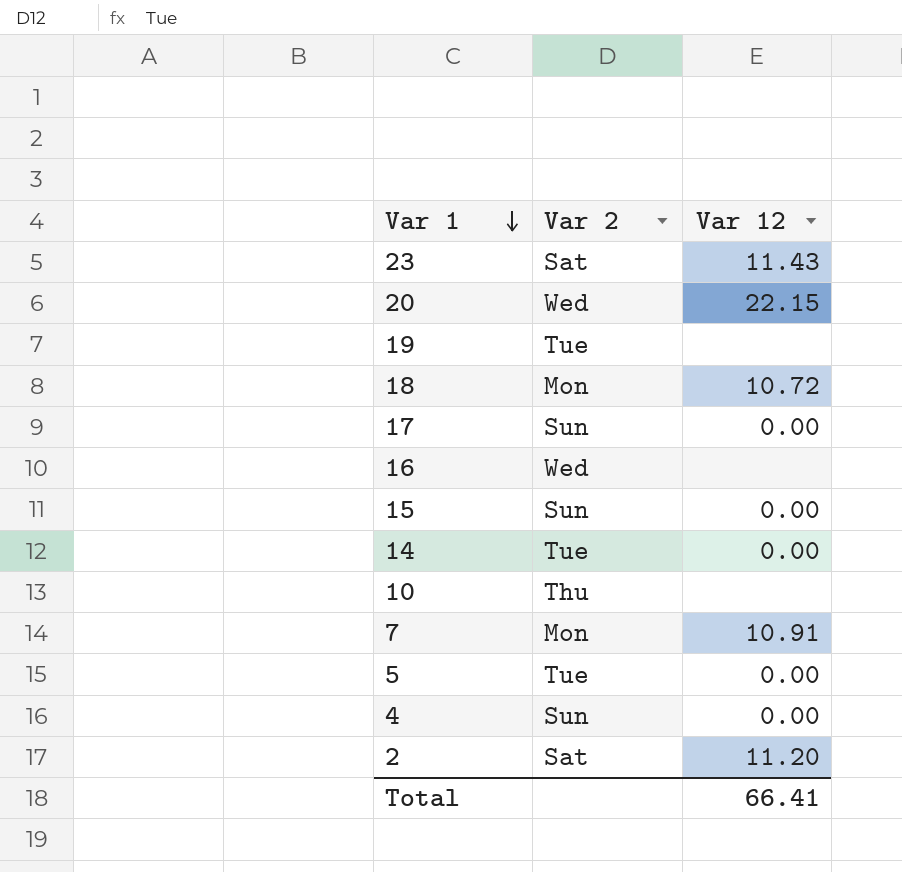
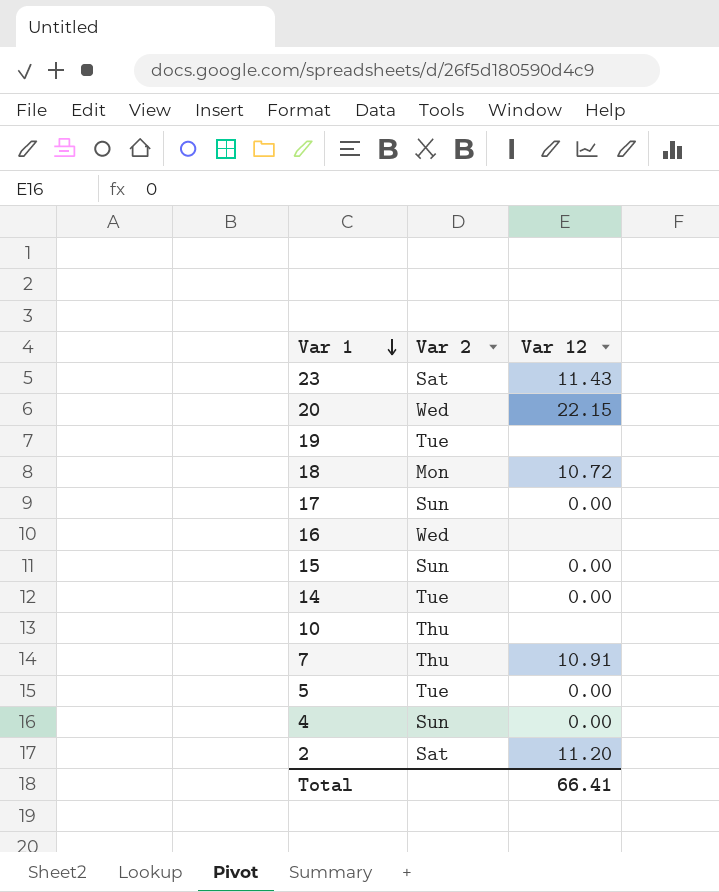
7 | Var 2: Mon -> Thu

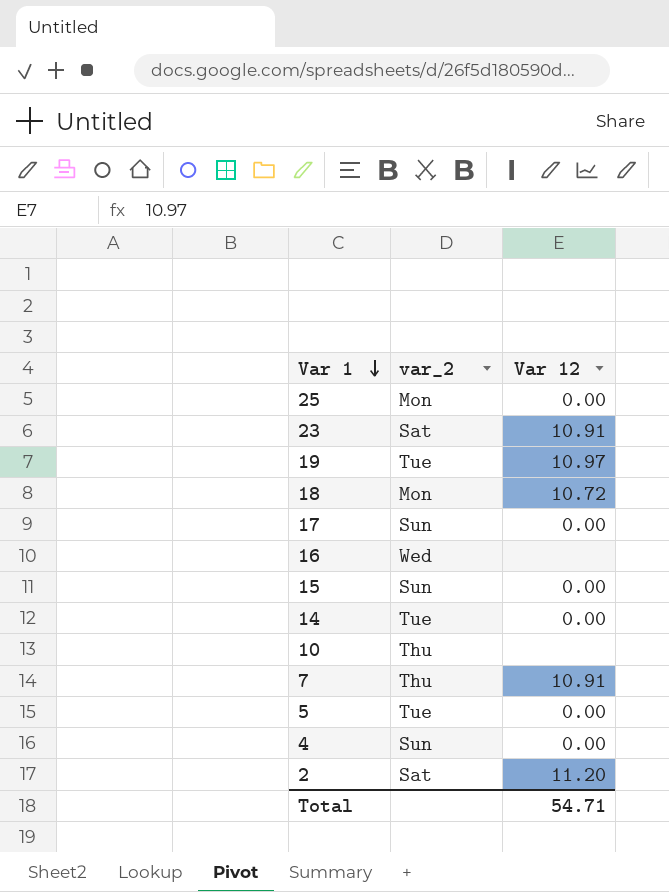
column name: Var 2 -> var_2
row 20: Wed | 22.15 -> none
row 25: none -> Mon | 0.00
23 | Var 12: 11.43 -> 10.91
19 | Var 12: none -> 10.97
Total | Var 12: 66.41 -> 54.71

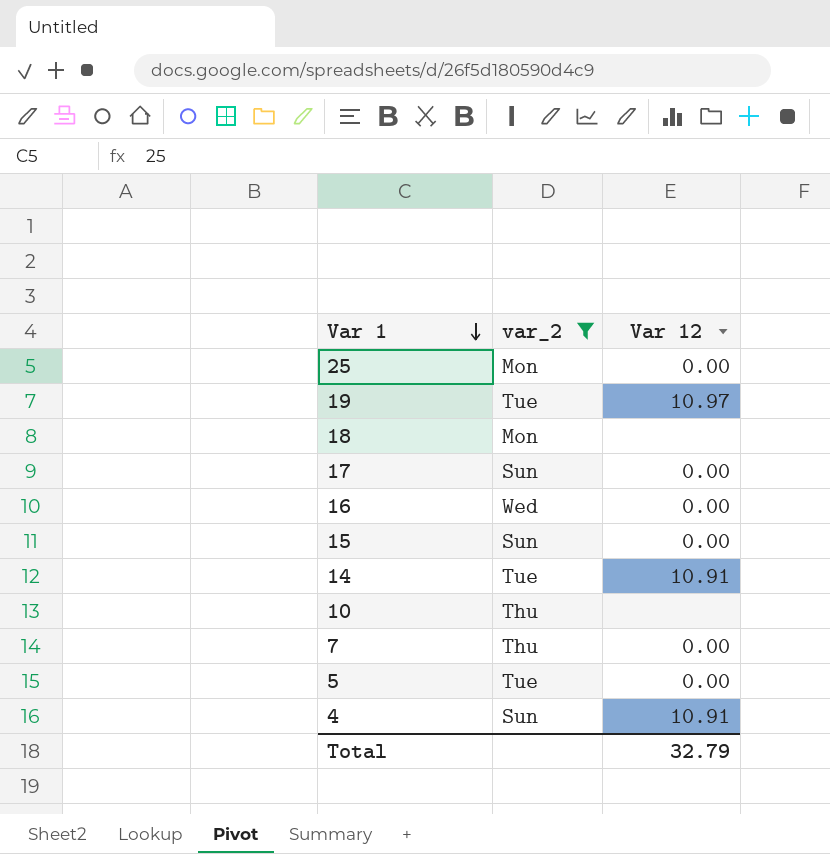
filter: none -> var_2 != Sat
18 | Var 12: 10.72 -> none
16 | Var 12: none -> 0.00
14 | Var 12: 0.00 -> 10.91
7 | Var 12: 10.91 -> 0.00
4 | Var 12: 0.00 -> 10.91
Total | Var 12: 54.71 -> 32.79

